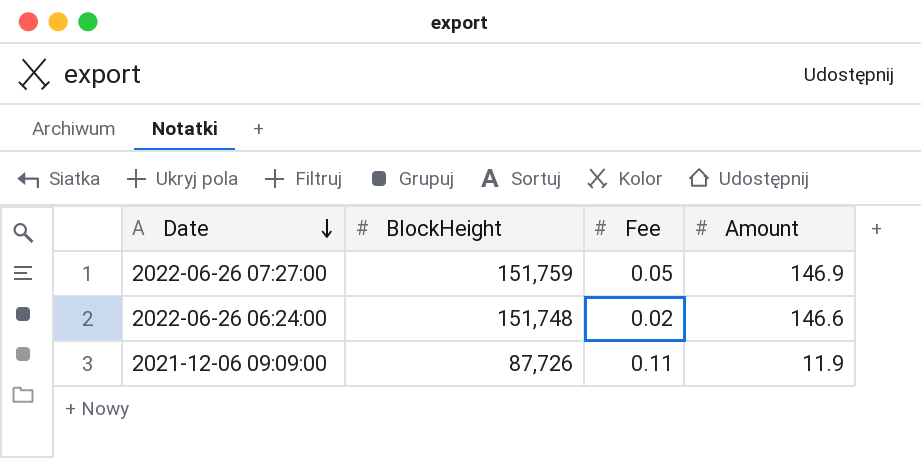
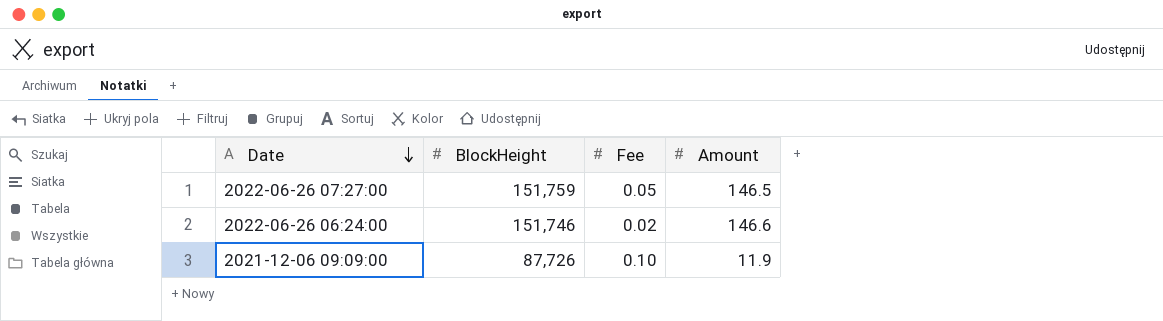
2022-06-26 07:27:00 | Amount: 146.9 -> 146.5
2022-06-26 06:24:00 | BlockHeight: 151,748 -> 151,746
2021-12-06 09:09:00 | Fee: 0.11 -> 0.10

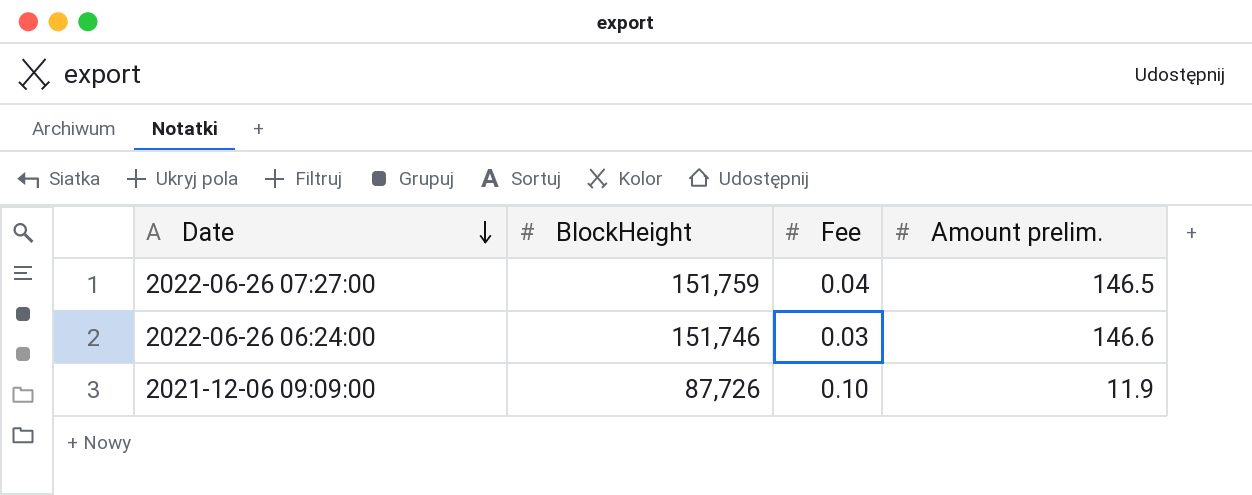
column name: Amount -> Amount prelim.
2022-06-26 07:27:00 | Fee: 0.05 -> 0.04
2022-06-26 06:24:00 | Fee: 0.02 -> 0.03

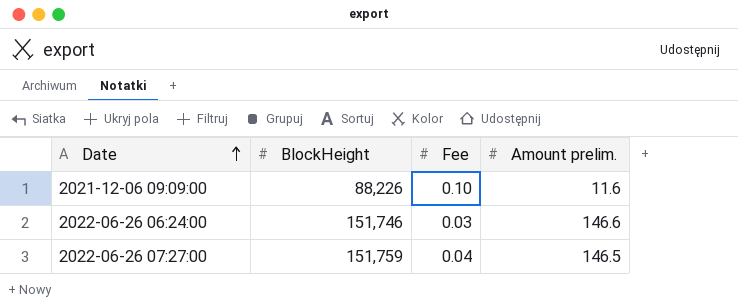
row order: Date descending -> Date ascending
2021-12-06 09:09:00 | BlockHeight: 87,726 -> 88,226
2021-12-06 09:09:00 | Amount prelim.: 11.9 -> 11.6

